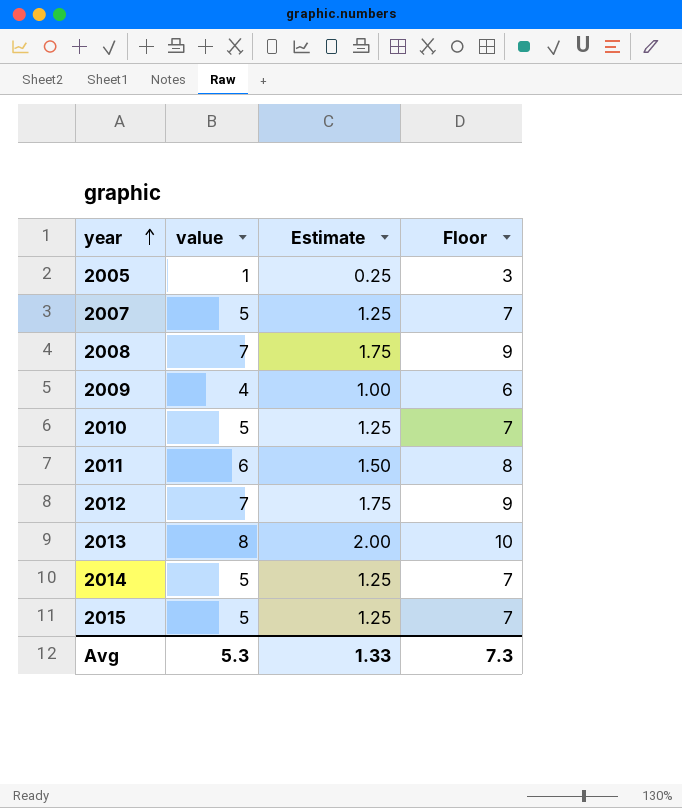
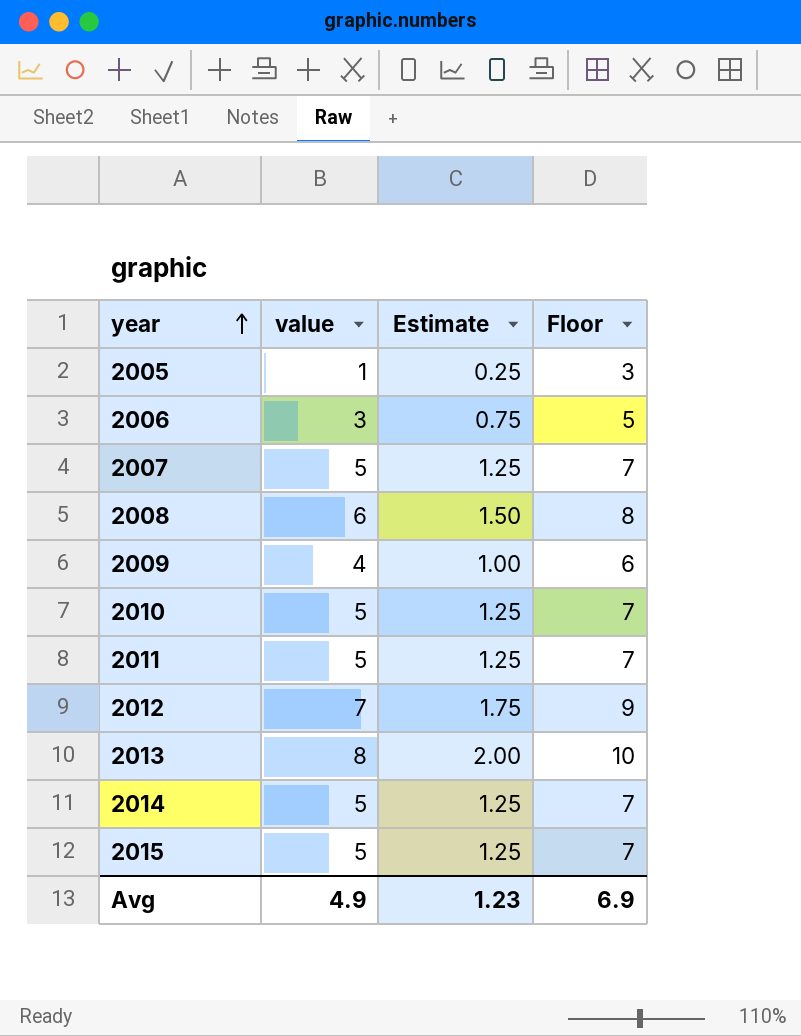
row 2006: none -> 3 | 0.75 | 5
2008 | value: 7 -> 6
2008 | Estimate: 1.75 -> 1.50
2008 | Floor: 9 -> 8
2011 | value: 6 -> 5
2011 | Estimate: 1.50 -> 1.25
2011 | Floor: 8 -> 7
Avg | value: 5.3 -> 4.9
Avg | Estimate: 1.33 -> 1.23
Avg | Floor: 7.3 -> 6.9

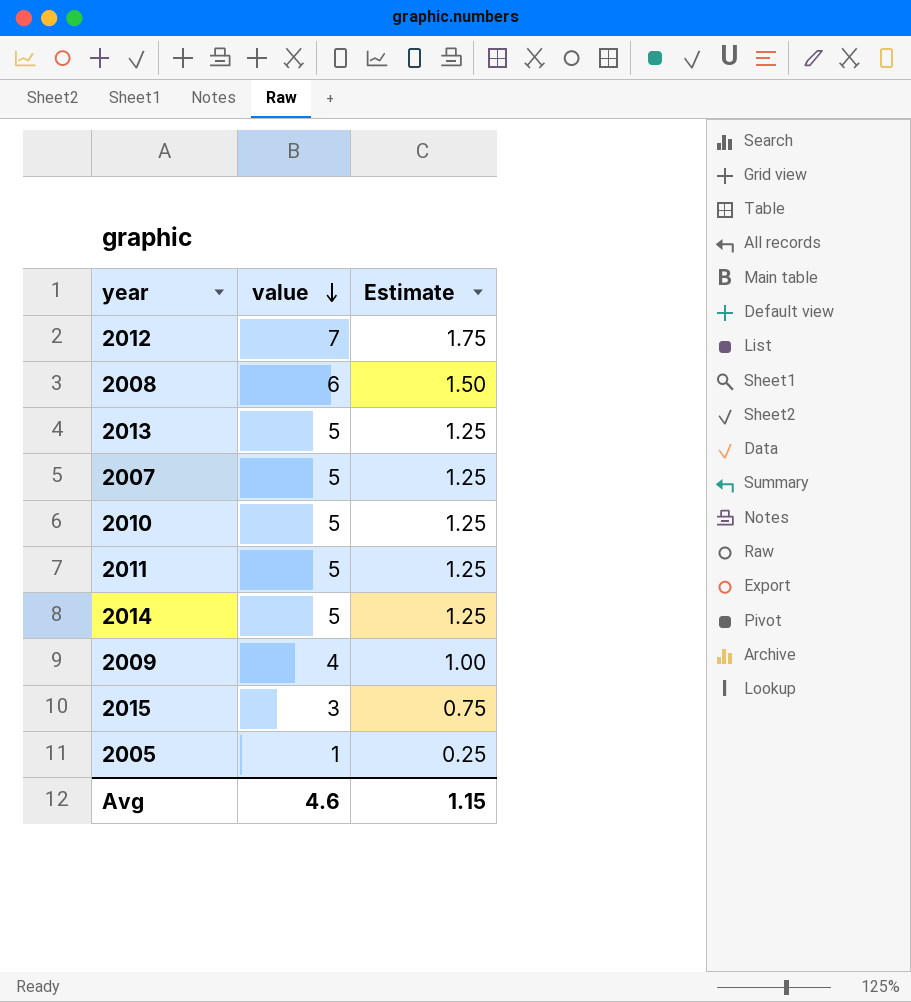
row order: year ascending -> value descending
column Floor | formula: [value] + 2 -> none
row 2006: 3 | 0.75 | 5 -> none
2013 | value: 8 -> 5
2013 | Estimate: 2.00 -> 1.25
2015 | value: 5 -> 3
2015 | Estimate: 1.25 -> 0.75
Avg | value: 4.9 -> 4.6
Avg | Estimate: 1.23 -> 1.15

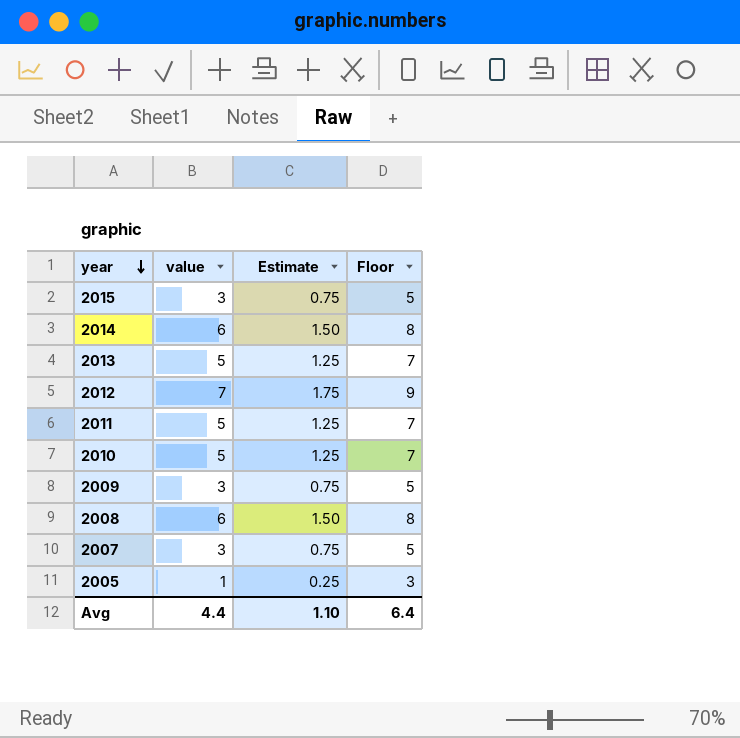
row order: value descending -> year descending
column Floor | formula: none -> [value] + 2
2014 | value: 5 -> 6
2014 | Estimate: 1.25 -> 1.50
2009 | value: 4 -> 3
2009 | Estimate: 1.00 -> 0.75
2007 | value: 5 -> 3
2007 | Estimate: 1.25 -> 0.75
Avg | value: 4.6 -> 4.4
Avg | Estimate: 1.15 -> 1.10

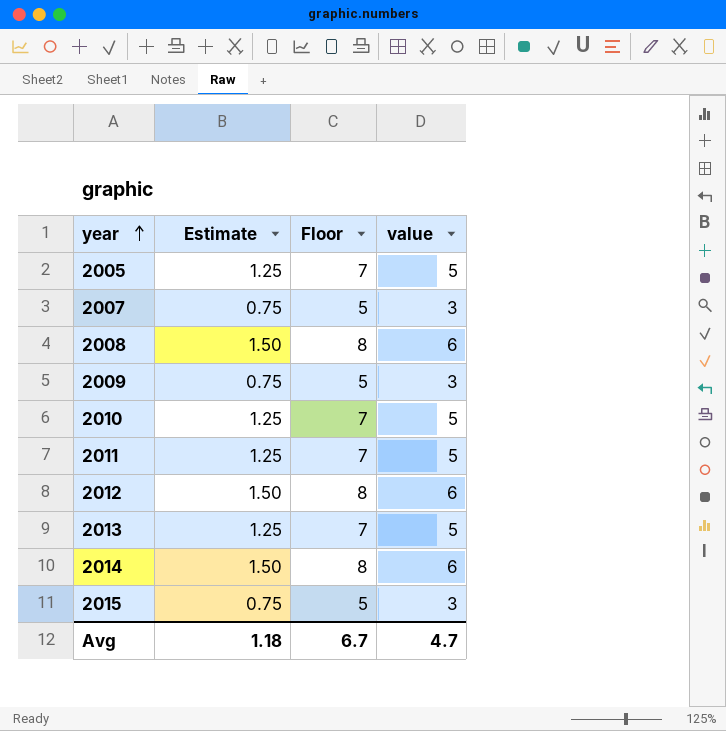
row order: year descending -> year ascending
column value | position: 2 -> 4
2005 | Estimate: 0.25 -> 1.25
2005 | Floor: 3 -> 7
2005 | value: 1 -> 5
2012 | Estimate: 1.75 -> 1.50
2012 | Floor: 9 -> 8
2012 | value: 7 -> 6
Avg | Estimate: 1.10 -> 1.18
Avg | Floor: 6.4 -> 6.7
Avg | value: 4.4 -> 4.7

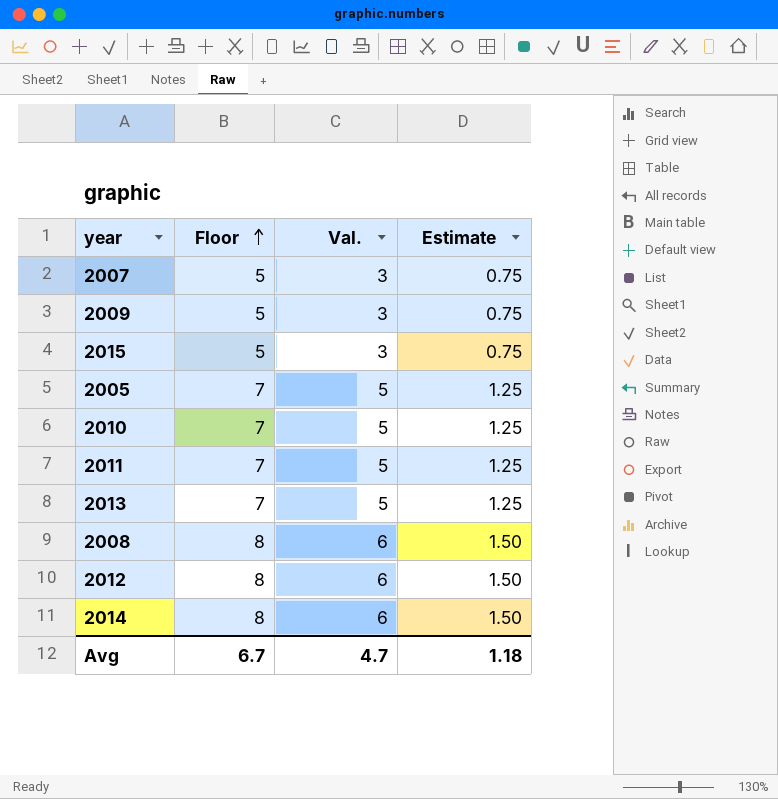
row order: year ascending -> Floor ascending
column name: value -> Val.
column Estimate | position: 2 -> 4

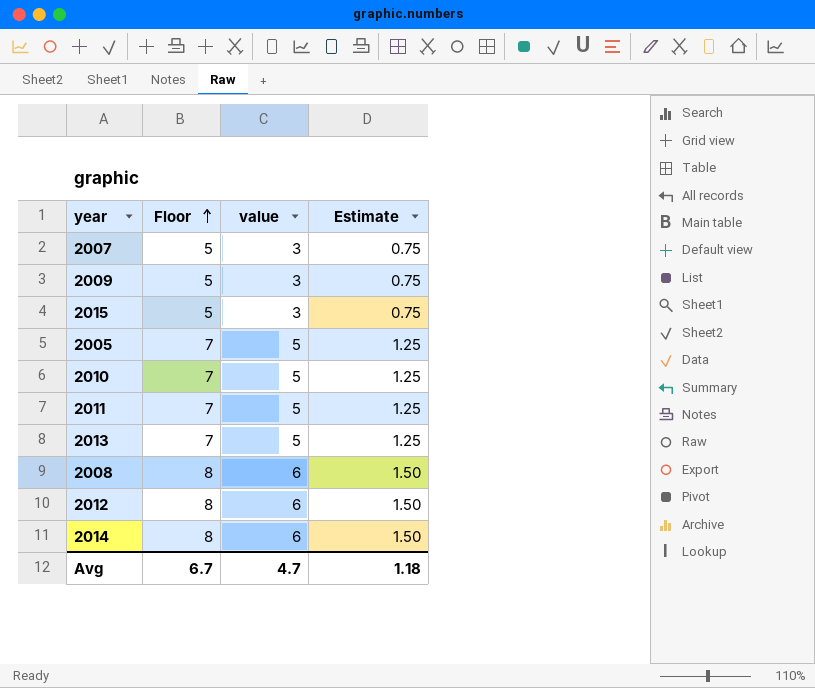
column name: Val. -> value

